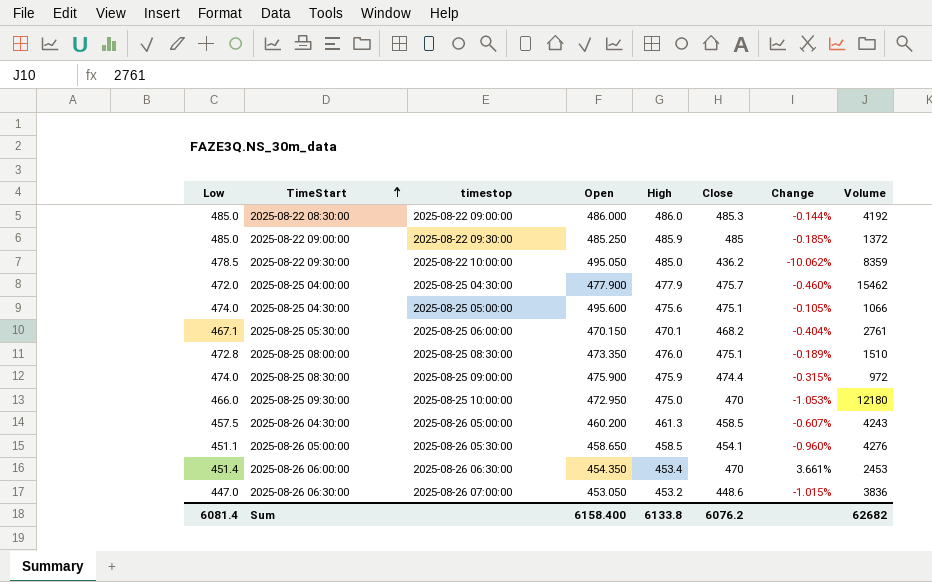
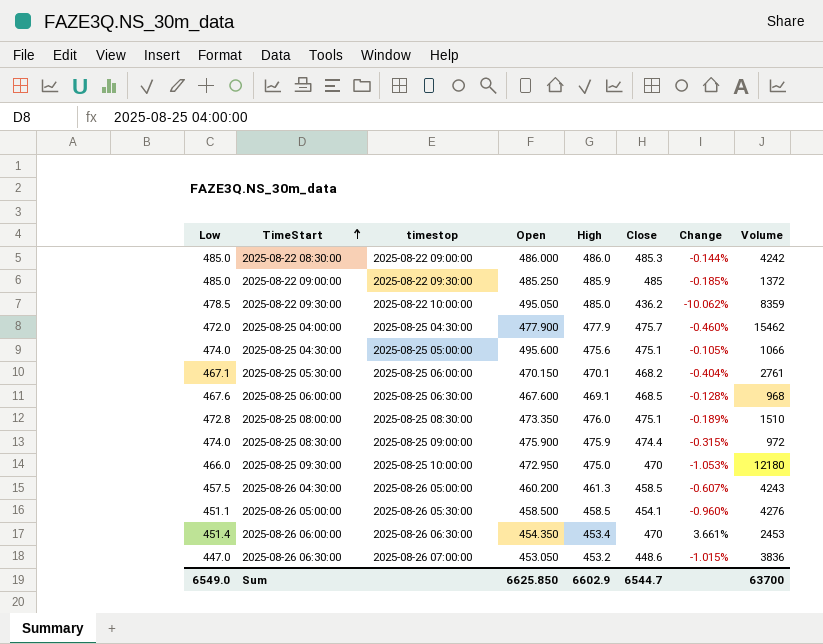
2025-08-22 08:30:00 | Volume: 4192 -> 4242
row 2025-08-25 06:00:00: none -> 467.6 | 2025-08-25 06:30:00 | 467.600 | 469.1 | 468.5 | -0.128% | 968
2025-08-26 05:00:00 | Open: 458.650 -> 458.500
Sum | Low: 6081.4 -> 6549.0
Sum | Open: 6158.400 -> 6625.850
Sum | High: 6133.8 -> 6602.9
Sum | Close: 6076.2 -> 6544.7
Sum | Volume: 62682 -> 63700

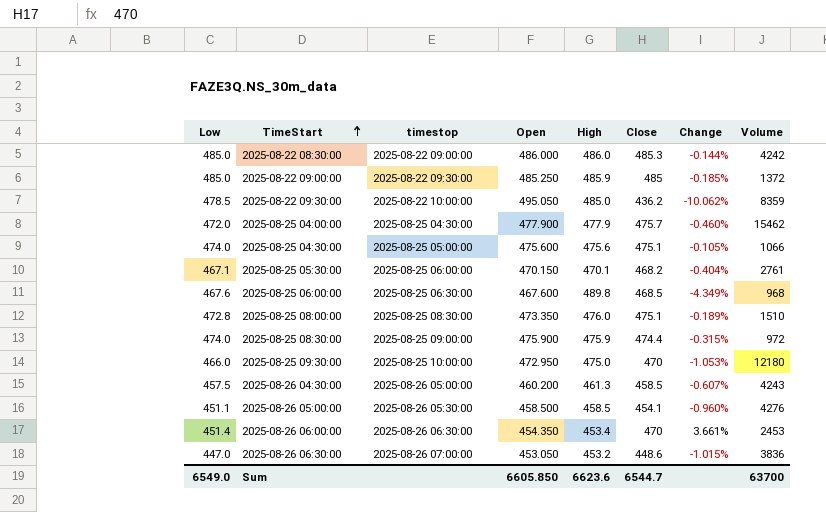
2025-08-25 04:30:00 | Open: 495.600 -> 475.600
2025-08-25 06:00:00 | High: 469.1 -> 489.8
2025-08-25 06:00:00 | Change: -0.128% -> -4.349%
Sum | Open: 6625.850 -> 6605.850
Sum | High: 6602.9 -> 6623.6

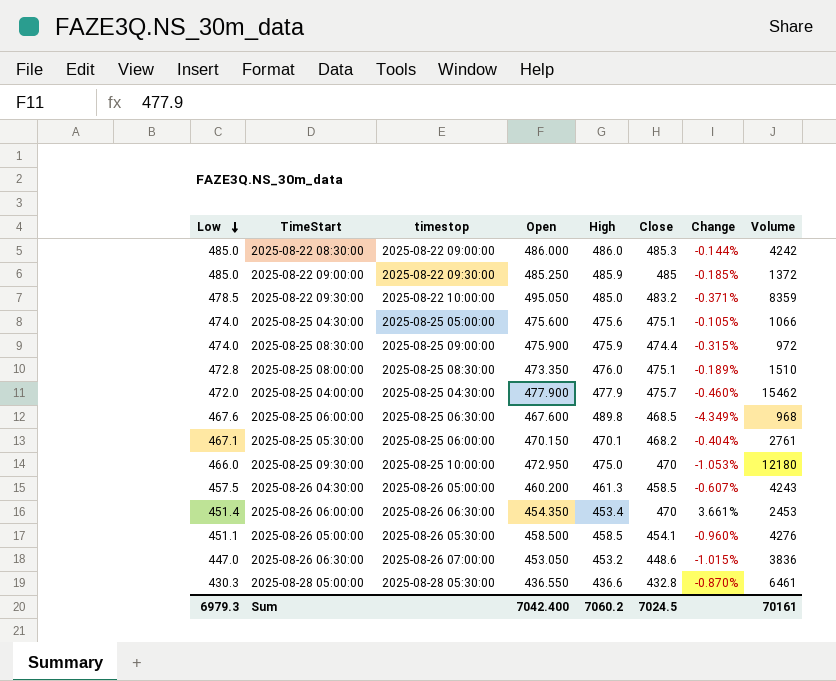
row order: TimeStart ascending -> Low descending
2025-08-22 09:30:00 | Close: 436.2 -> 483.2
2025-08-22 09:30:00 | Change: -10.062% -> -0.371%
row 2025-08-28 05:00:00: none -> 430.3 | 2025-08-28 05:30:00 | 436.550 | 436.6 | 432.8 | -0.870% | 6461
Sum | Low: 6549.0 -> 6979.3
Sum | Open: 6605.850 -> 7042.400
Sum | High: 6623.6 -> 7060.2
Sum | Close: 6544.7 -> 7024.5
Sum | Volume: 63700 -> 70161

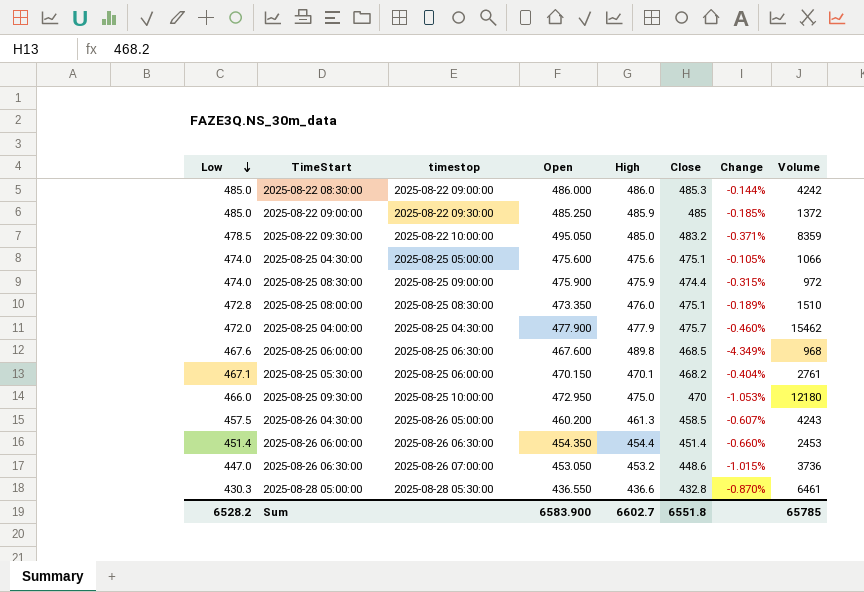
row 2025-08-26 05:00:00: 451.1 | 2025-08-26 05:30:00 | 458.500 | 458.5 | 454.1 | -0.960% | 4276 -> none
2025-08-26 06:00:00 | High: 453.4 -> 454.4
2025-08-26 06:00:00 | Close: 470 -> 451.4
2025-08-26 06:00:00 | Change: 3.661% -> -0.660%
2025-08-26 06:30:00 | Volume: 3836 -> 3736
Sum | Low: 6979.3 -> 6528.2
Sum | Open: 7042.400 -> 6583.900
Sum | High: 7060.2 -> 6602.7
Sum | Close: 7024.5 -> 6551.8
Sum | Volume: 70161 -> 65785

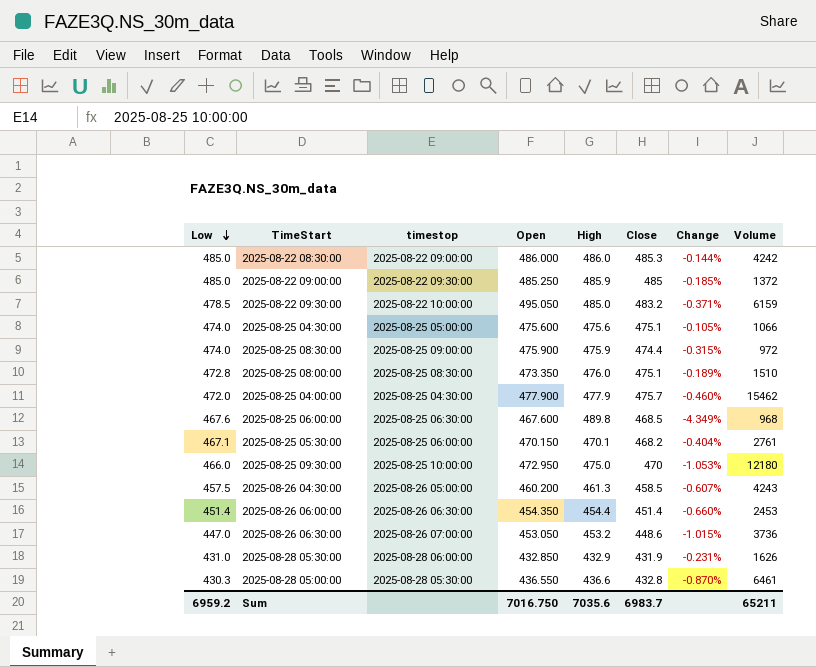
2025-08-22 09:30:00 | Volume: 8359 -> 6159
row 2025-08-28 05:30:00: none -> 431.0 | 2025-08-28 06:00:00 | 432.850 | 432.9 | 431.9 | -0.231% | 1626
Sum | Low: 6528.2 -> 6959.2
Sum | Open: 6583.900 -> 7016.750
Sum | High: 6602.7 -> 7035.6
Sum | Close: 6551.8 -> 6983.7
Sum | Volume: 65785 -> 65211

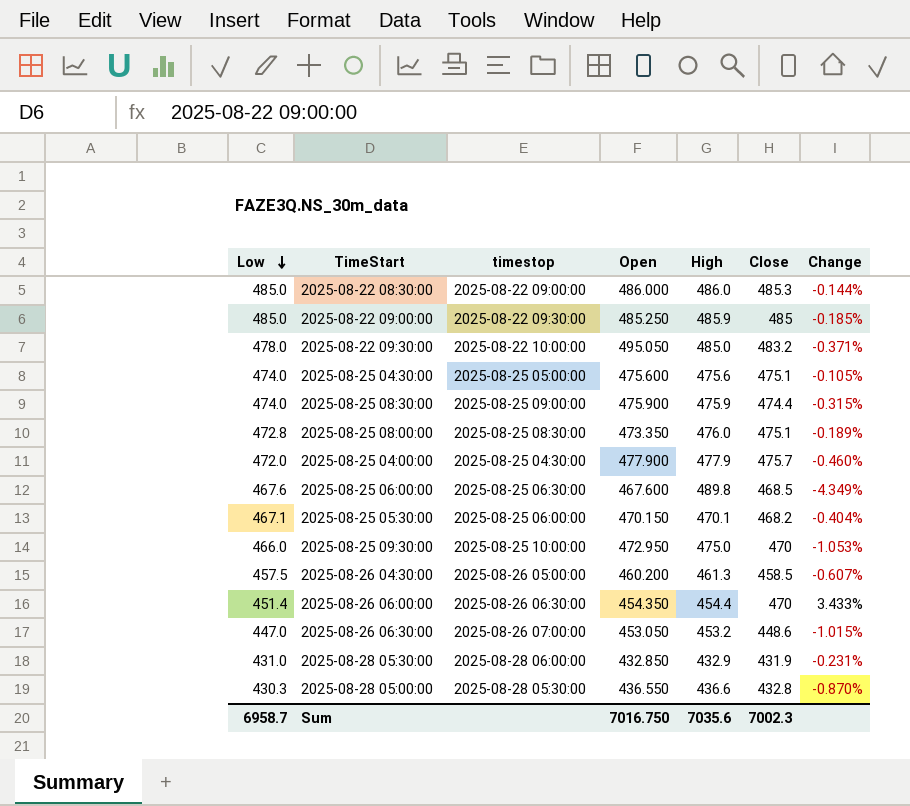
column Volume | position: 8 -> none
2025-08-22 09:30:00 | Low: 478.5 -> 478.0
2025-08-26 06:00:00 | Close: 451.4 -> 470
2025-08-26 06:00:00 | Change: -0.660% -> 3.433%
Sum | Low: 6959.2 -> 6958.7
Sum | Close: 6983.7 -> 7002.3

